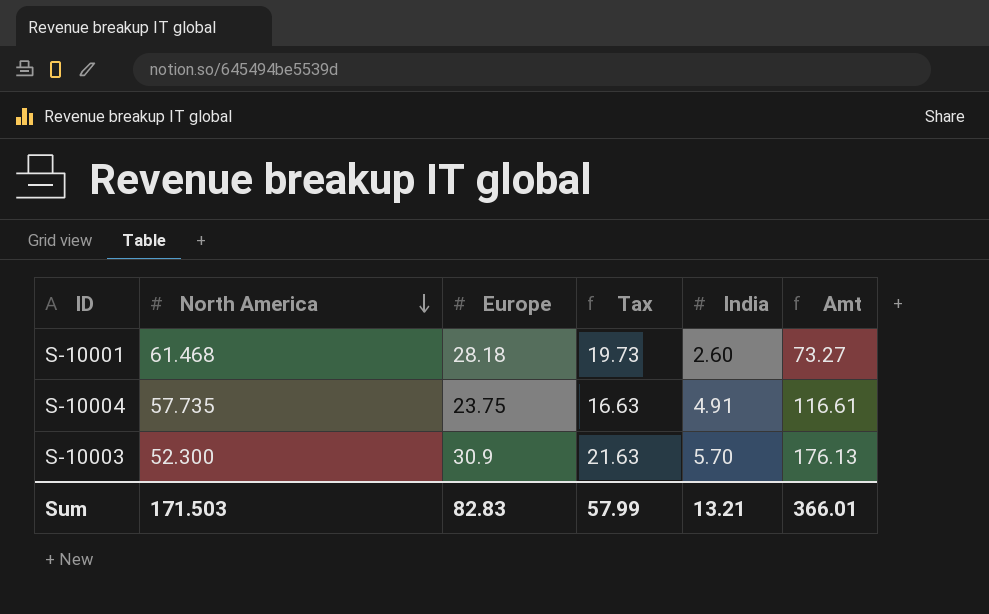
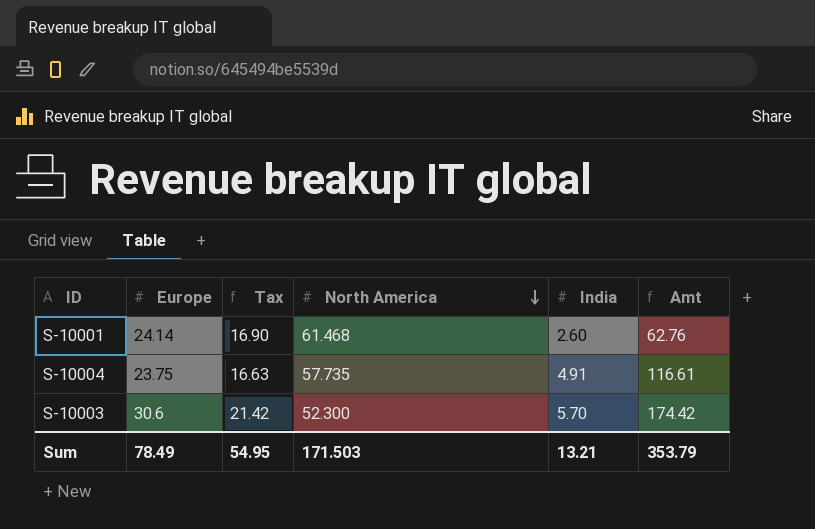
column North America | position: 2 -> 4
S-10001 | Europe: 28.18 -> 24.14
S-10001 | Tax: 19.73 -> 16.90
S-10001 | Amt: 73.27 -> 62.76
S-10003 | Europe: 30.9 -> 30.6
S-10003 | Tax: 21.63 -> 21.42
S-10003 | Amt: 176.13 -> 174.42
Sum | Europe: 82.83 -> 78.49
Sum | Tax: 57.99 -> 54.95
Sum | Amt: 366.01 -> 353.79

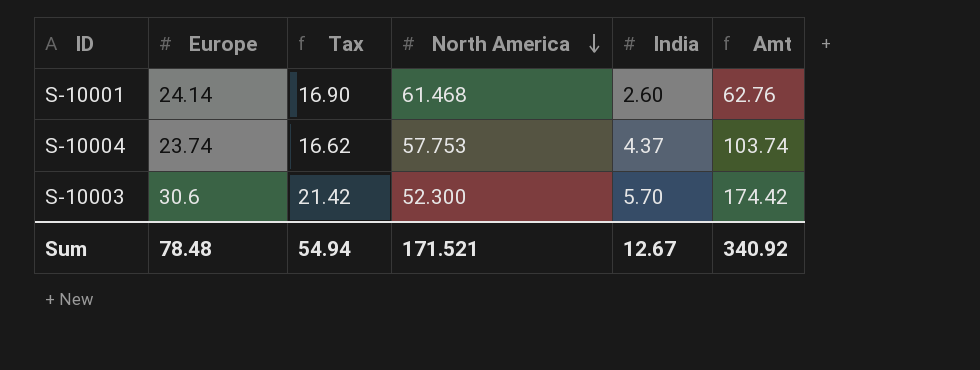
S-10004 | Europe: 23.75 -> 23.74
S-10004 | Tax: 16.63 -> 16.62
S-10004 | North America: 57.735 -> 57.753
S-10004 | India: 4.91 -> 4.37
S-10004 | Amt: 116.61 -> 103.74
Sum | Europe: 78.49 -> 78.48
Sum | Tax: 54.95 -> 54.94
Sum | North America: 171.503 -> 171.521
Sum | India: 13.21 -> 12.67
Sum | Amt: 353.79 -> 340.92

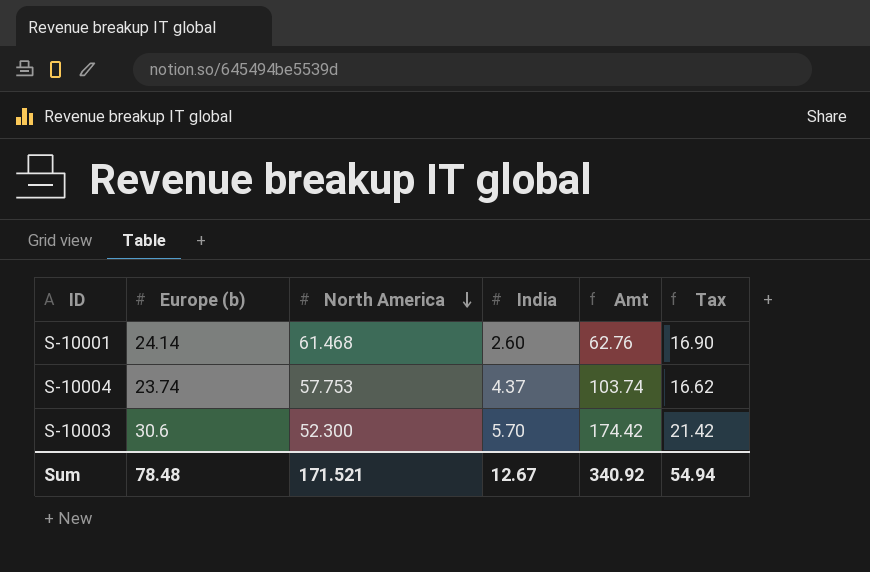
column name: Europe -> Europe (b)
column Tax | position: 3 -> 6

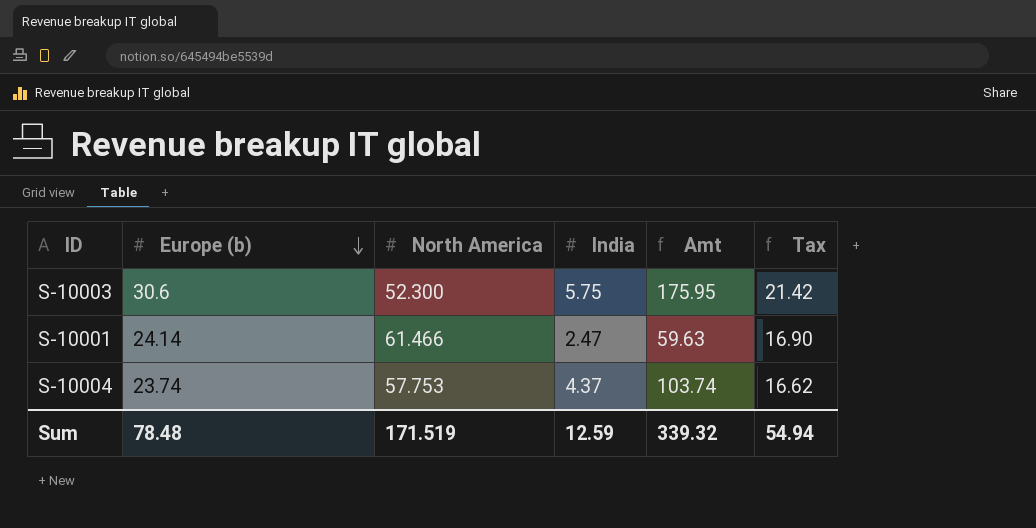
row order: North America descending -> Europe (b) descending
S-10003 | India: 5.70 -> 5.75
S-10003 | Amt: 174.42 -> 175.95
S-10001 | North America: 61.468 -> 61.466
S-10001 | India: 2.60 -> 2.47
S-10001 | Amt: 62.76 -> 59.63
Sum | North America: 171.521 -> 171.519
Sum | India: 12.67 -> 12.59
Sum | Amt: 340.92 -> 339.32

